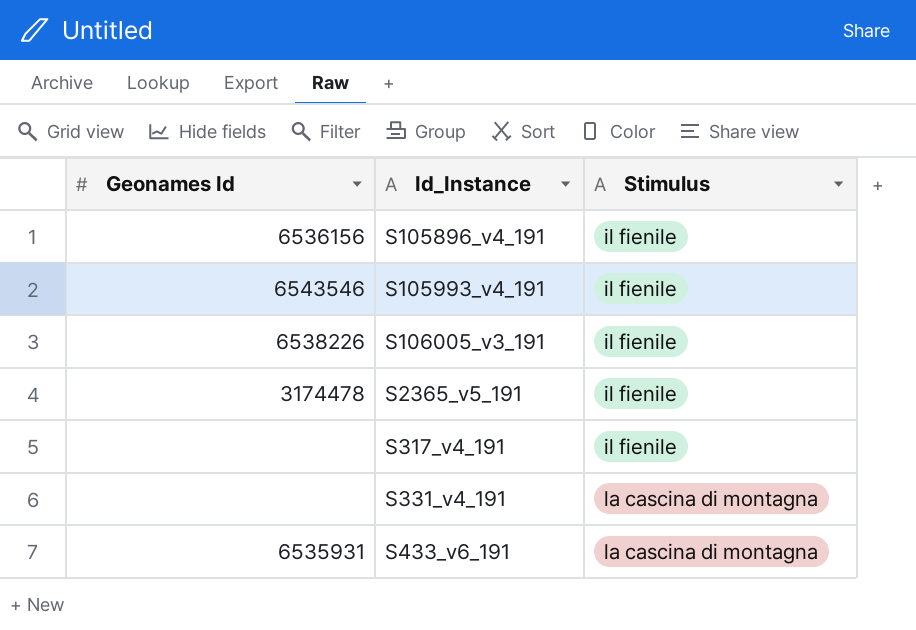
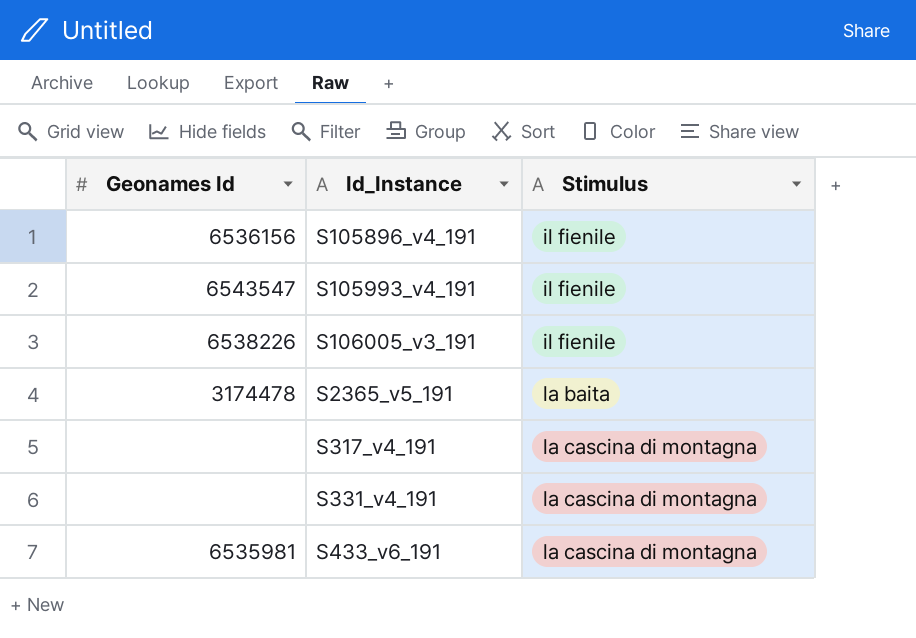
S105993_v4_191 | Geonames Id: 6543546 -> 6543547
S2365_v5_191 | Stimulus: il fienile -> la baita
S317_v4_191 | Stimulus: il fienile -> la cascina di montagna
S433_v6_191 | Geonames Id: 6535931 -> 6535981

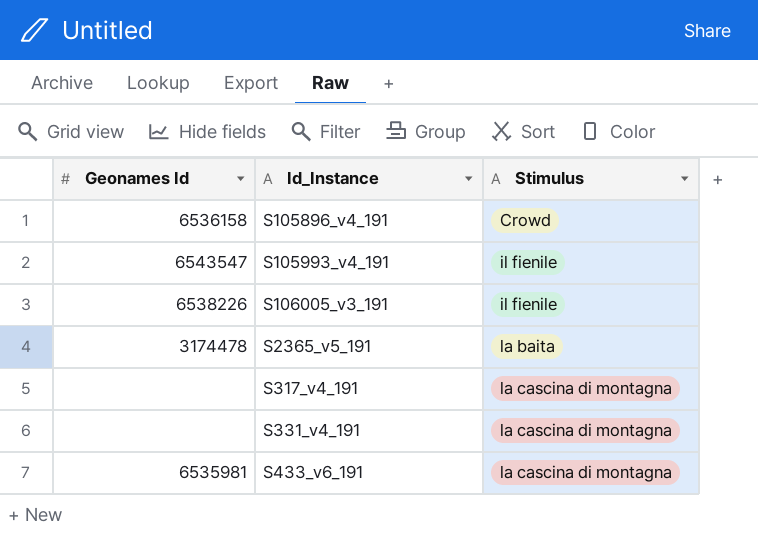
S105896_v4_191 | Geonames Id: 6536156 -> 6536158
S105896_v4_191 | Stimulus: il fienile -> Crowd

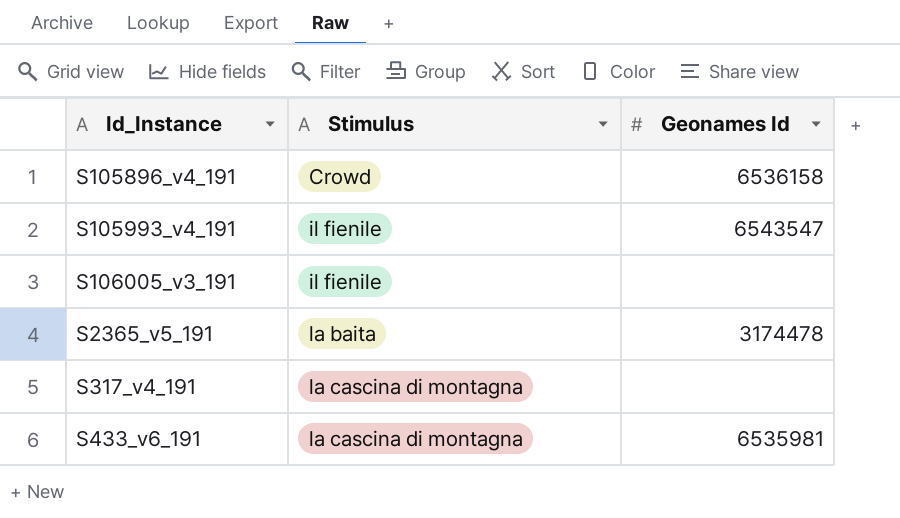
column Geonames Id | position: 1 -> 3
row S331_v4_191: none | la cascina di montagna -> none
S106005_v3_191 | Geonames Id: 6538226 -> none

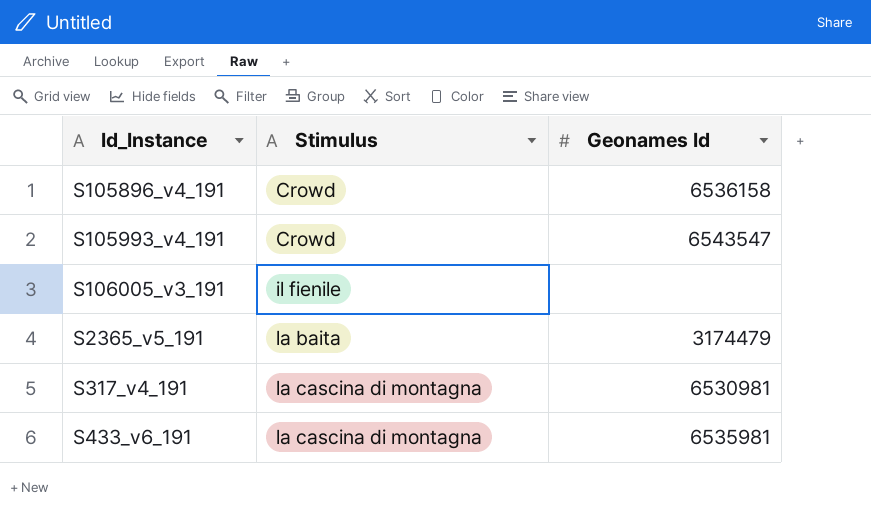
S105993_v4_191 | Stimulus: il fienile -> Crowd
S2365_v5_191 | Geonames Id: 3174478 -> 3174479
S317_v4_191 | Geonames Id: none -> 6530981

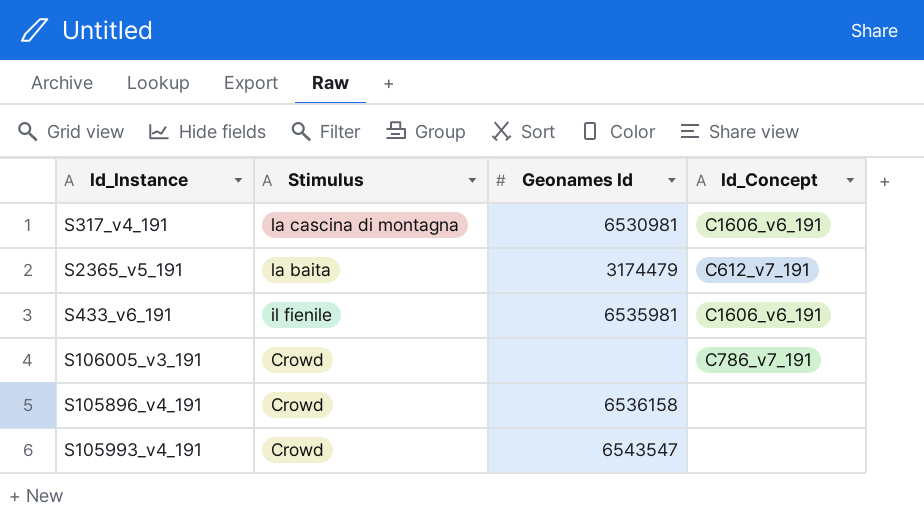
row order: Stimulus ascending -> Stimulus descending
column Id_Concept | position: none -> 4
S433_v6_191 | Stimulus: la cascina di montagna -> il fienile
S106005_v3_191 | Stimulus: il fienile -> Crowd

